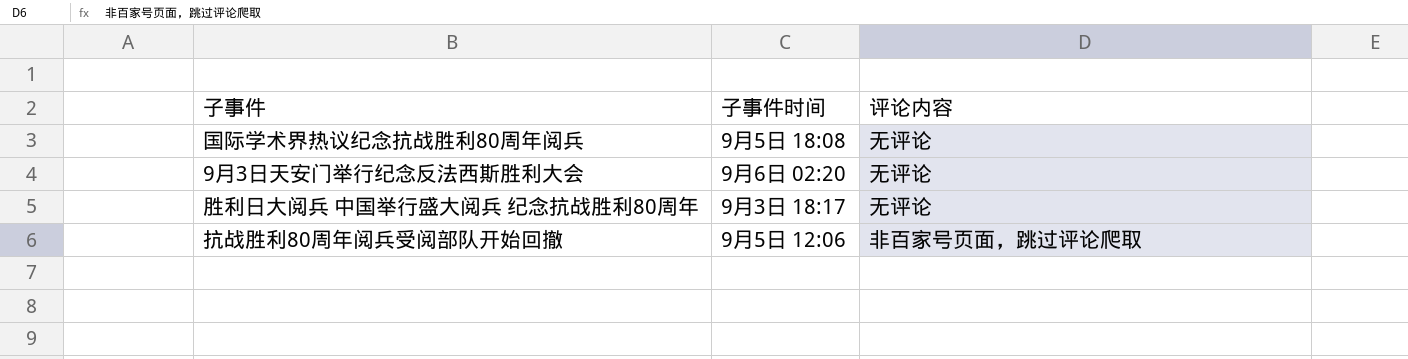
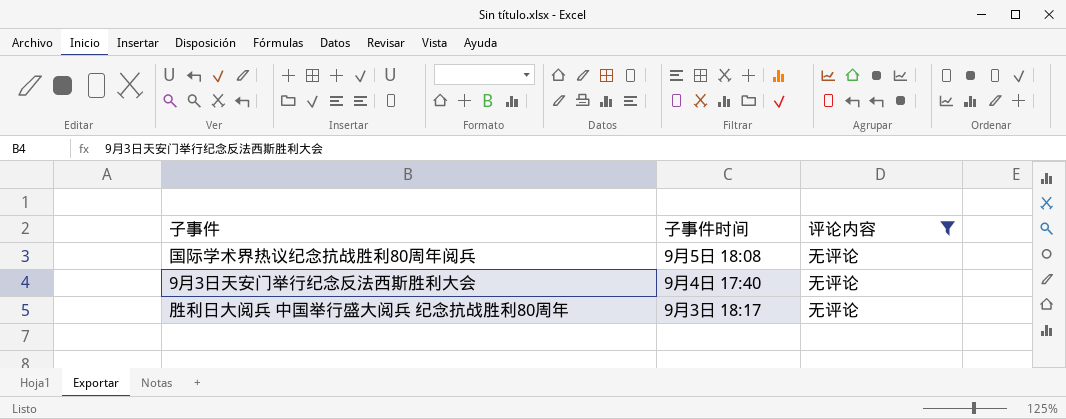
filter: none -> 评论内容 = 无评论
9月3日天安门举行纪念反法西斯胜利大会 | 子事件时间: 9月6日 02:20 -> 9月4日 17:40

